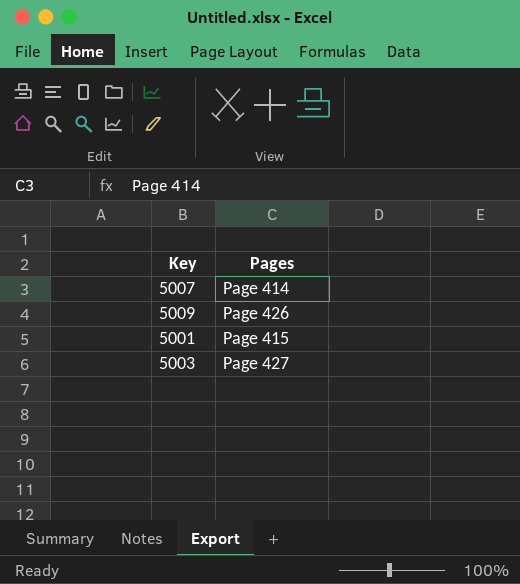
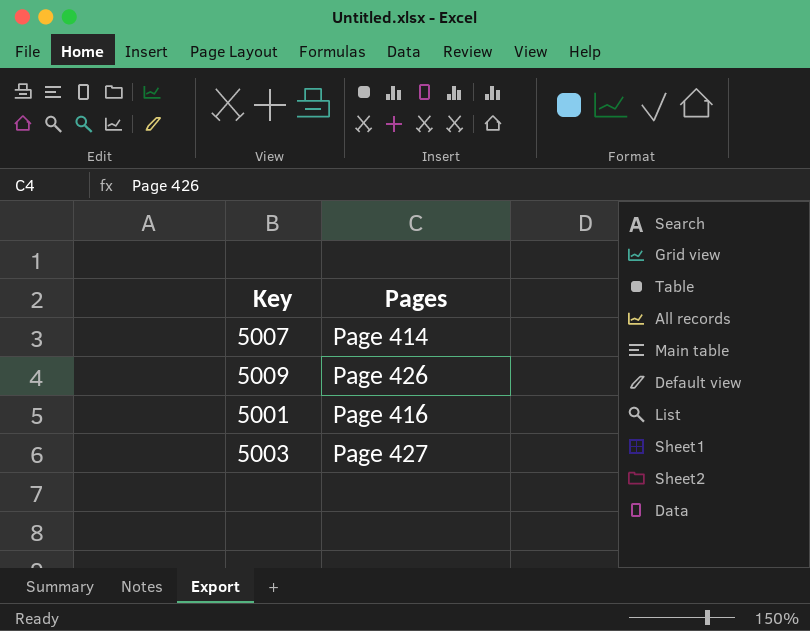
5001 | Pages: Page 415 -> Page 416

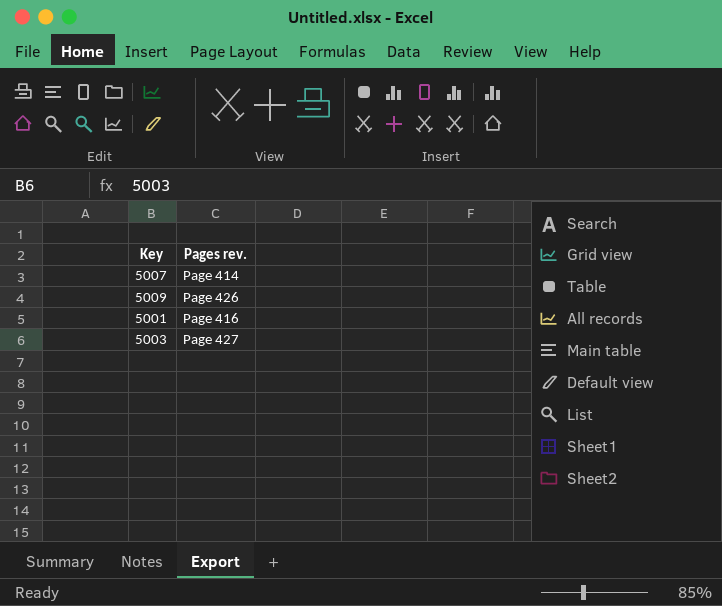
column name: Pages -> Pages rev.

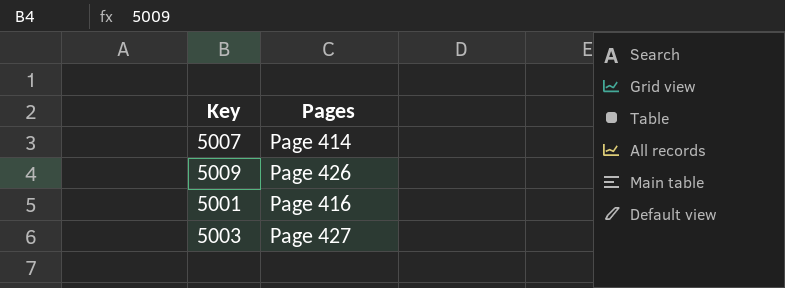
column name: Pages rev. -> Pages

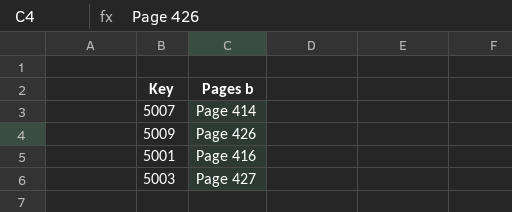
column name: Pages -> Pages b

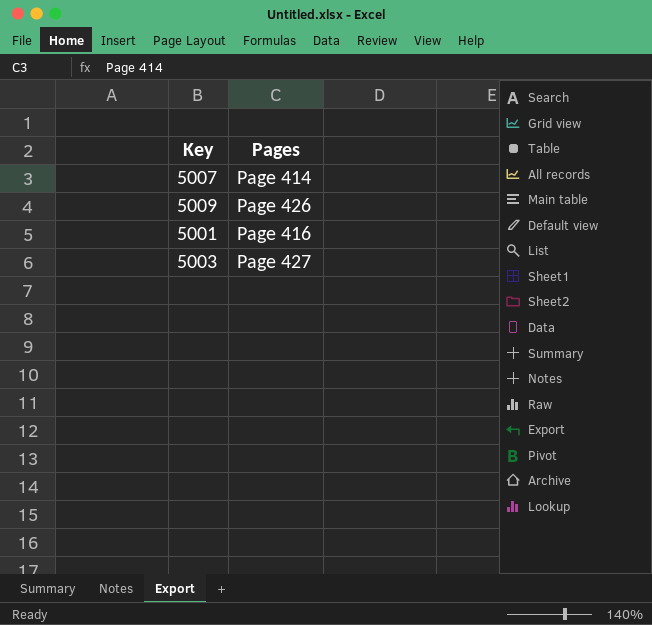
column name: Pages b -> Pages

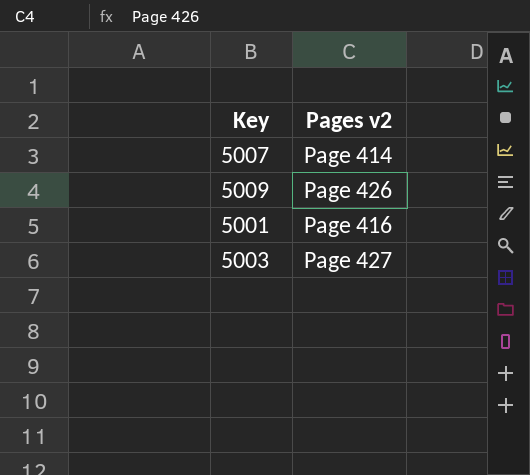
column name: Pages -> Pages v2

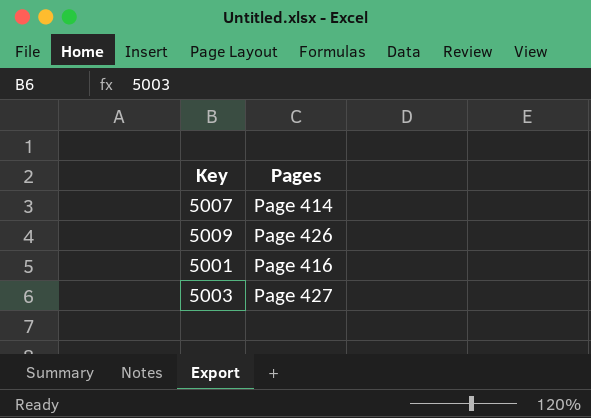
column name: Pages v2 -> Pages

